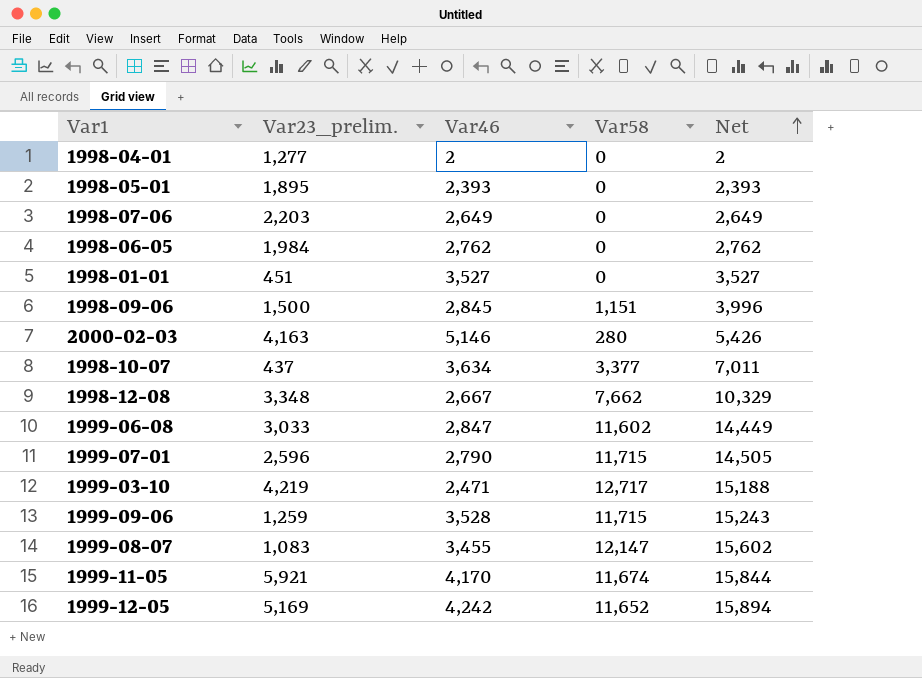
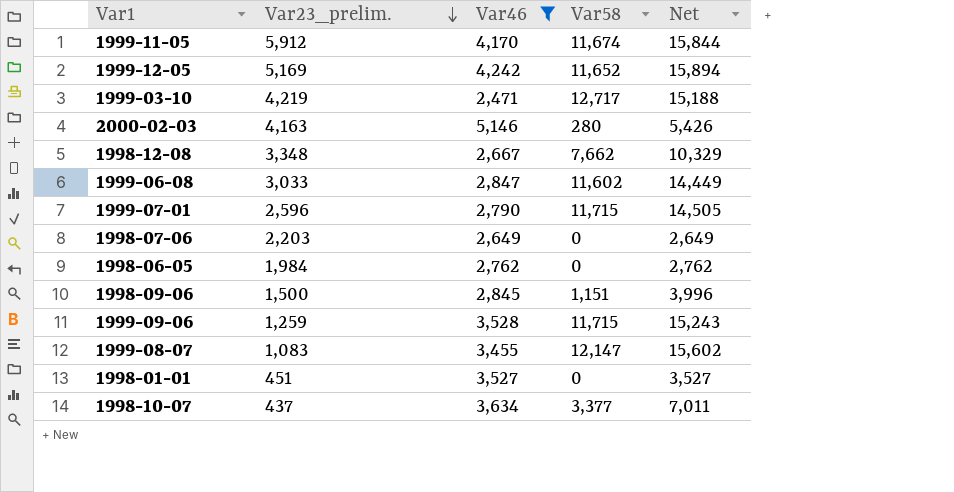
filter: none -> Var46 >= 2,471
row order: Net ascending -> Var23_prelim. descending
1999-11-05 | Var23_prelim.: 5,921 -> 5,912

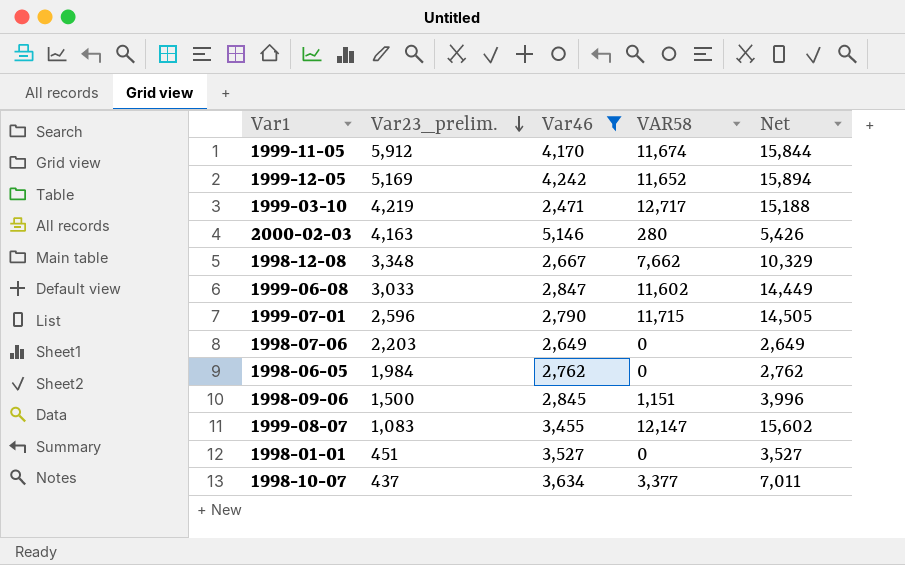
column name: Var58 -> VAR58
row 1999-09-06: 1,259 | 3,528 | 11,715 | 15,243 -> none

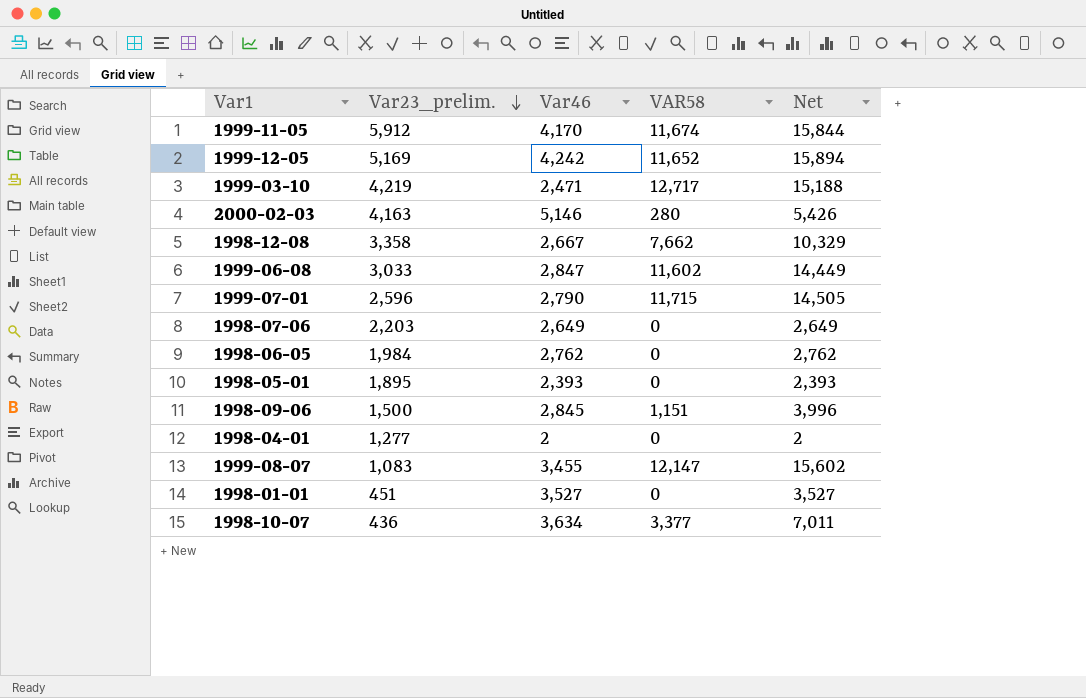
filter: Var46 >= 2,471 -> none
1998-12-08 | Var23_prelim.: 3,348 -> 3,358
1998-10-07 | Var23_prelim.: 437 -> 436

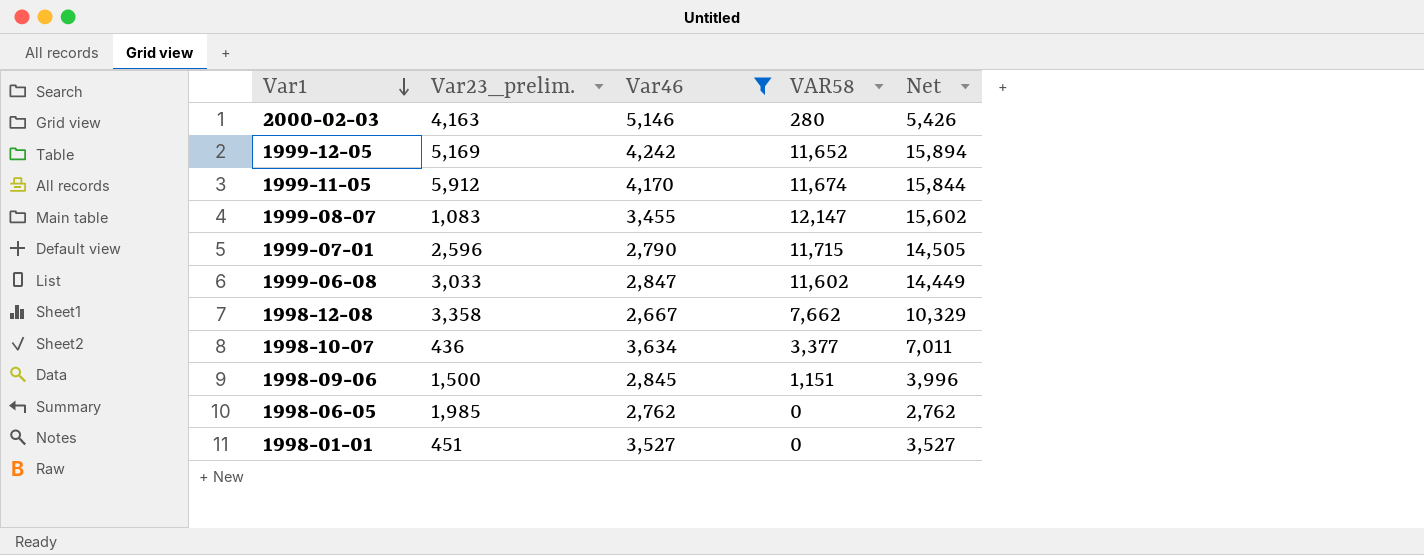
filter: none -> Var46 >= 2,667
row order: Var23_prelim. descending -> Var1 descending
1998-06-05 | Var23_prelim.: 1,984 -> 1,985

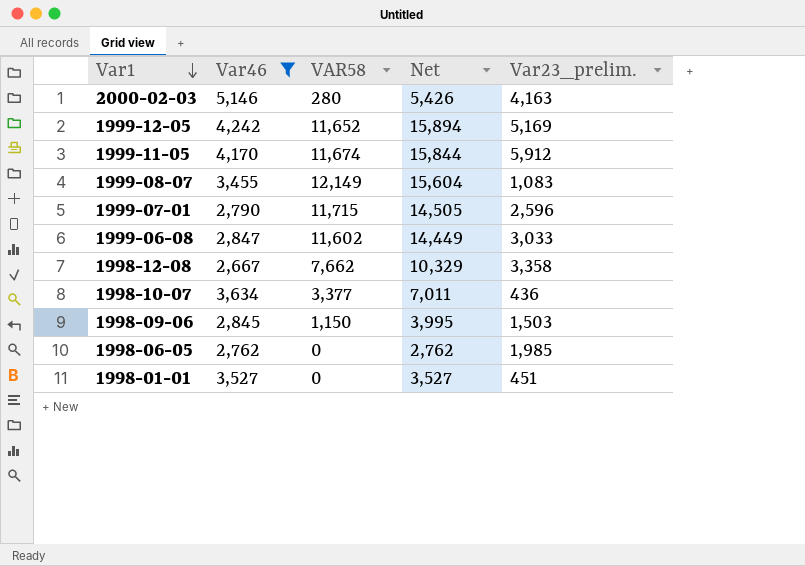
column Var23_prelim. | position: 2 -> 5
1999-08-07 | VAR58: 12,147 -> 12,149
1999-08-07 | Net: 15,602 -> 15,604
1998-09-06 | VAR58: 1,151 -> 1,150
1998-09-06 | Net: 3,996 -> 3,995
1998-09-06 | Var23_prelim.: 1,500 -> 1,503

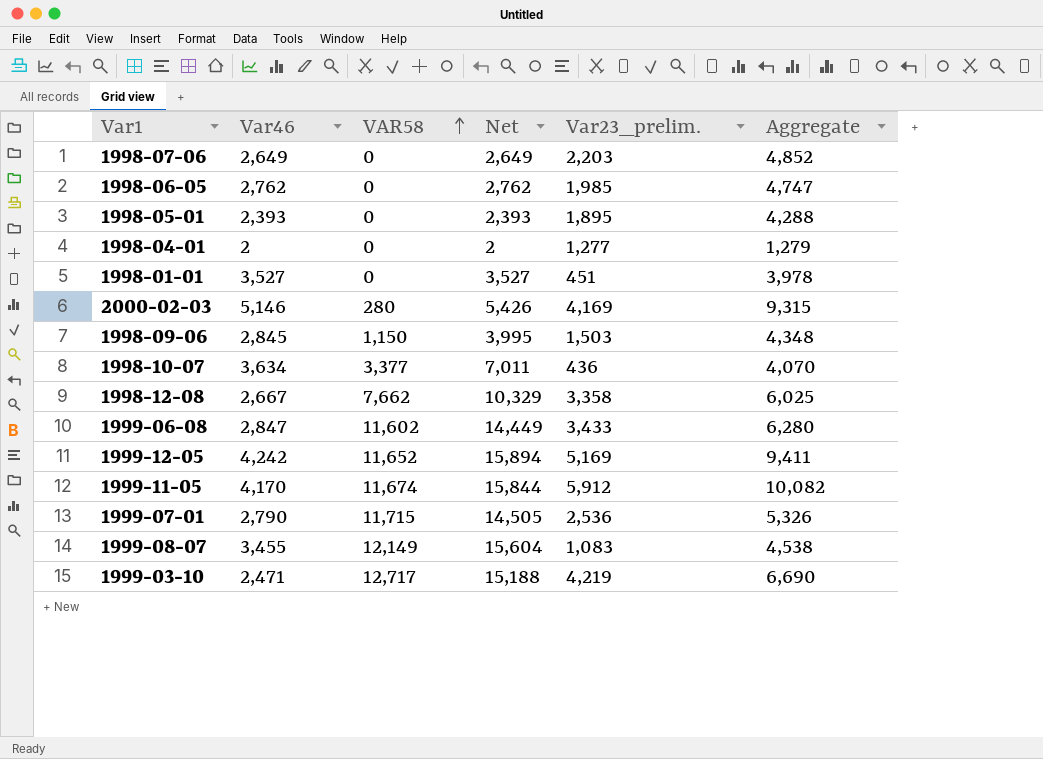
filter: Var46 >= 2,667 -> none
row order: Var1 descending -> VAR58 ascending
column Aggregate | formula: none -> [Var46] + [Var23_prelim.]
2000-02-03 | Var23_prelim.: 4,163 -> 4,169
1999-06-08 | Var23_prelim.: 3,033 -> 3,433
1999-07-01 | Var23_prelim.: 2,596 -> 2,536

